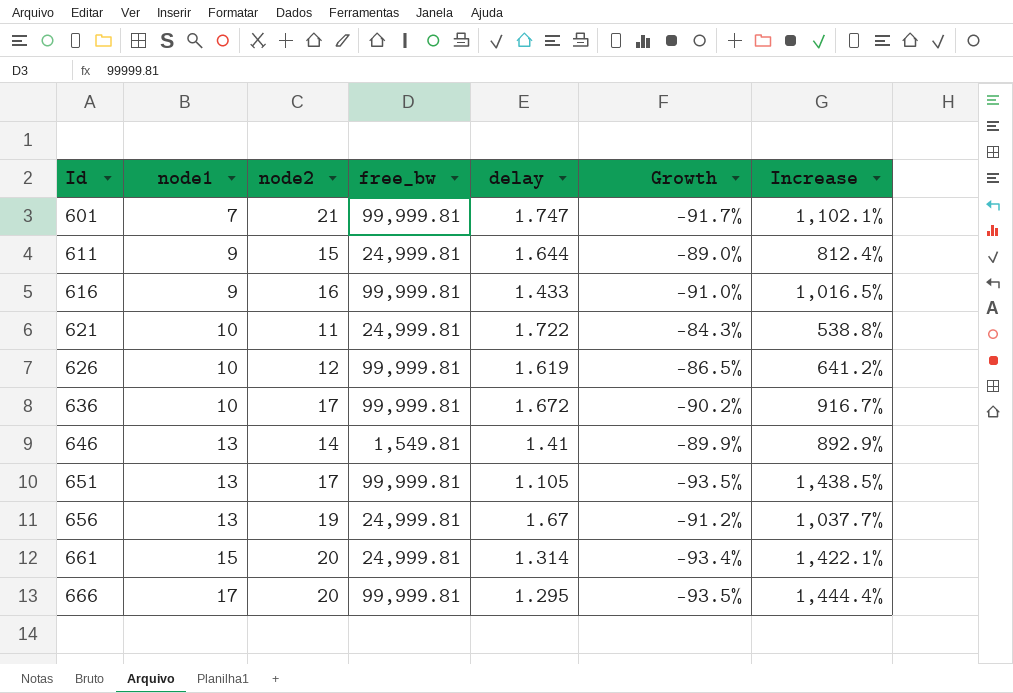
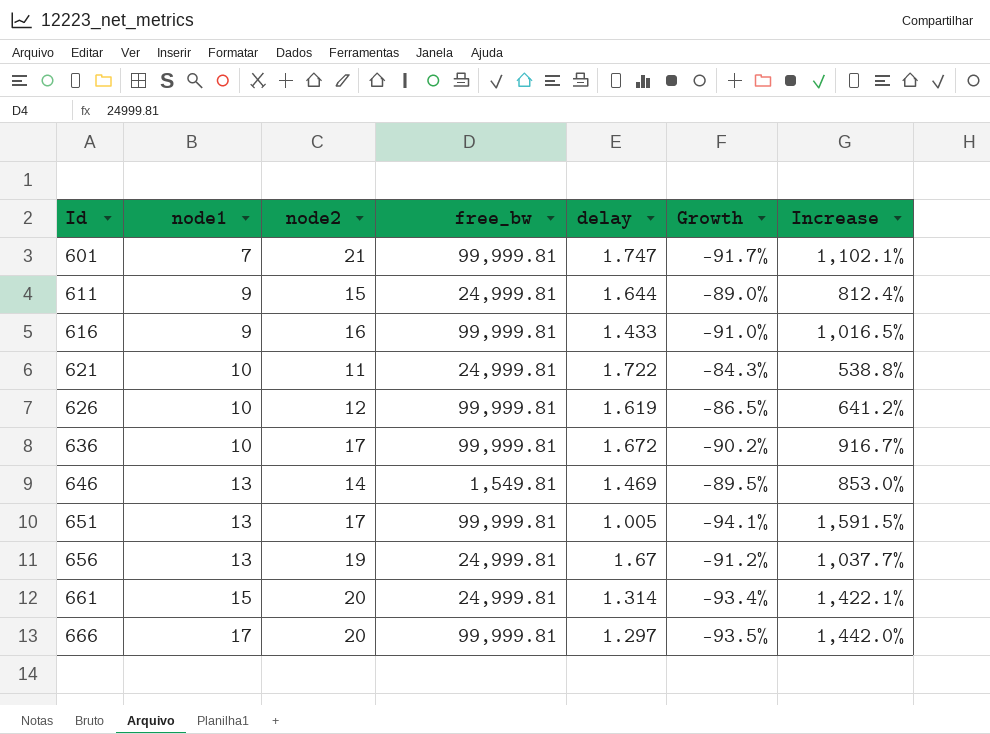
646 | delay: 1.41 -> 1.469
646 | Growth: -89.9% -> -89.5%
646 | Increase: 892.9% -> 853.0%
651 | delay: 1.105 -> 1.005
651 | Growth: -93.5% -> -94.1%
651 | Increase: 1,438.5% -> 1,591.5%
666 | delay: 1.295 -> 1.297
666 | Increase: 1,444.4% -> 1,442.0%

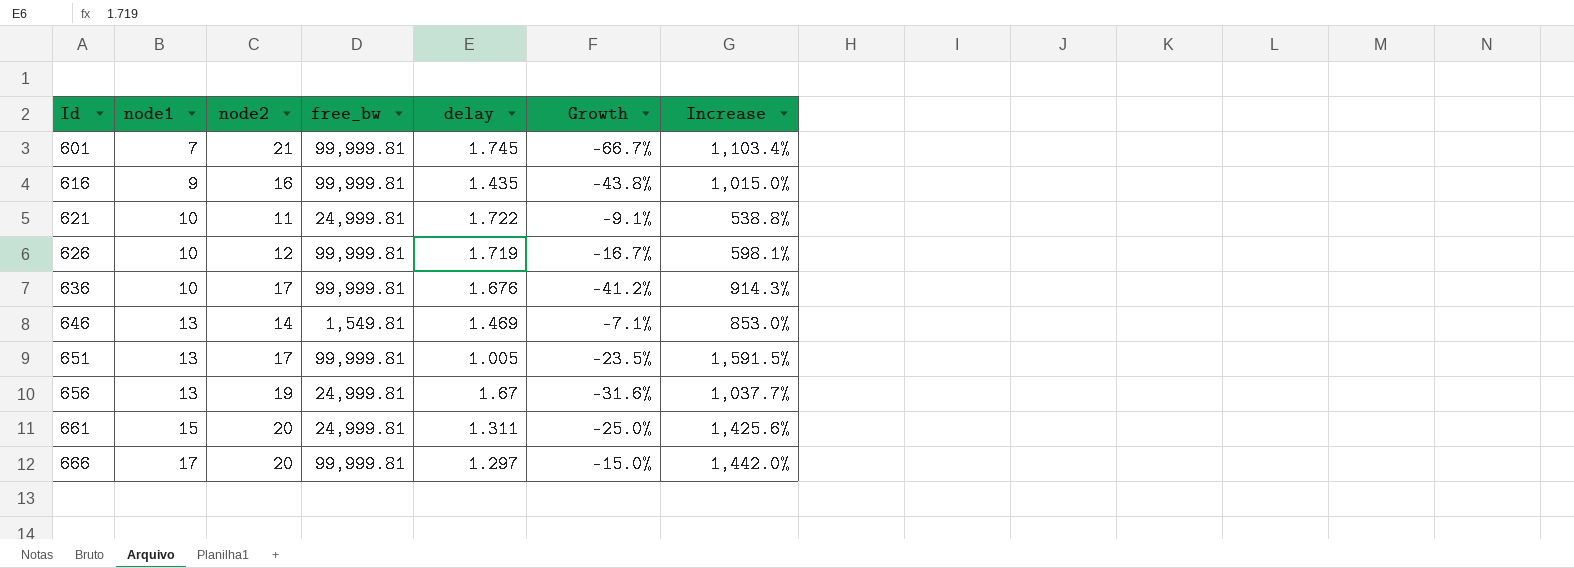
column Growth | formula: ([delay] - [node2]) / [node2] -> ([node1] - [node2]) / [node2]
row 611: 9 | 15 | 24,999.81 | 1.644 | -89.0% | 812.4% -> none
601 | delay: 1.747 -> 1.745
601 | Increase: 1,102.1% -> 1,103.4%
616 | delay: 1.433 -> 1.435
616 | Increase: 1,016.5% -> 1,015.0%
626 | delay: 1.619 -> 1.719
626 | Increase: 641.2% -> 598.1%
636 | delay: 1.672 -> 1.676
636 | Increase: 916.7% -> 914.3%
661 | delay: 1.314 -> 1.311
661 | Increase: 1,422.1% -> 1,425.6%

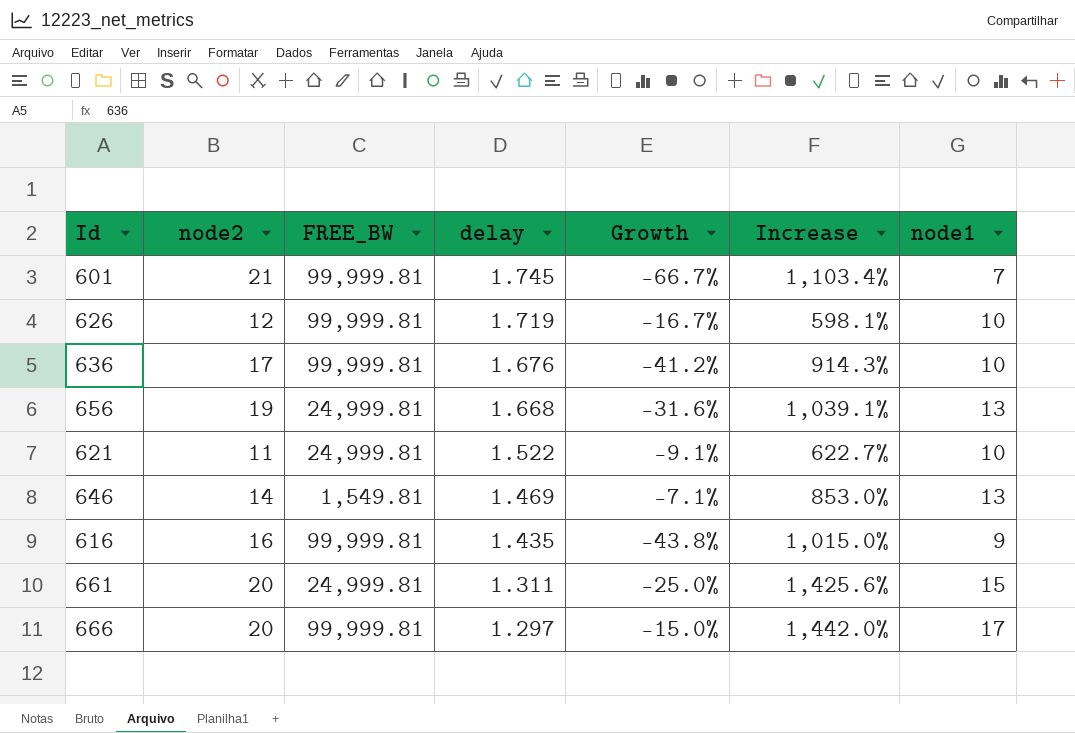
row order: Id ascending -> delay descending
column name: free_bw -> FREE_BW
column node1 | position: 2 -> 7
row 651: 13 | 17 | 99,999.81 | 1.005 | -23.5% | 1,591.5% -> none
656 | delay: 1.67 -> 1.668
656 | Increase: 1,037.7% -> 1,039.1%
621 | delay: 1.722 -> 1.522
621 | Increase: 538.8% -> 622.7%

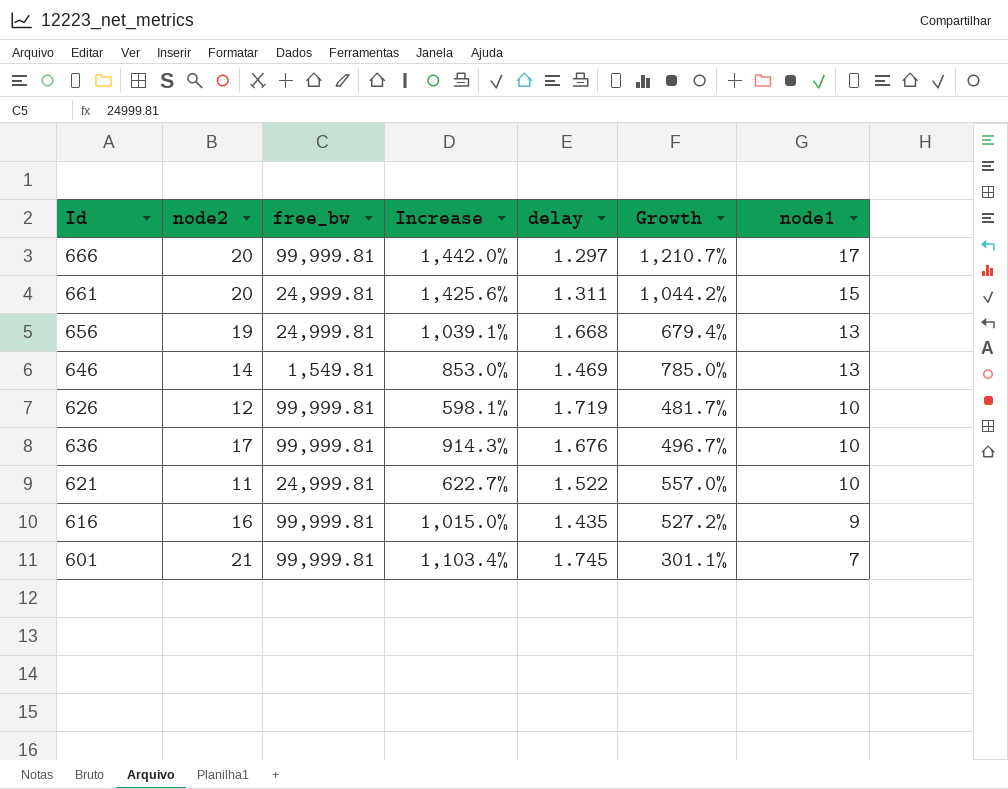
row order: delay descending -> node1 descending
column name: FREE_BW -> free_bw
column Increase | position: 6 -> 4
column Growth | formula: ([node1] - [node2]) / [node2] -> ([node1] - [delay]) / [delay]

